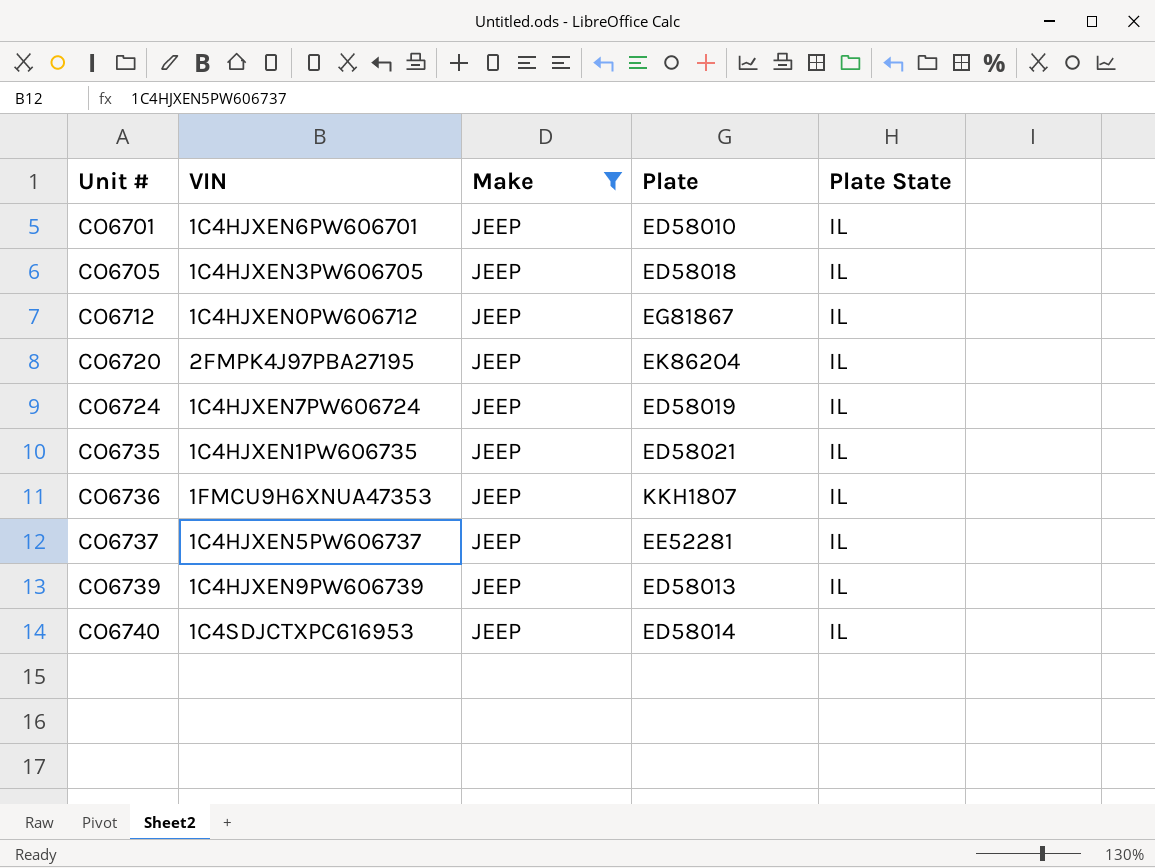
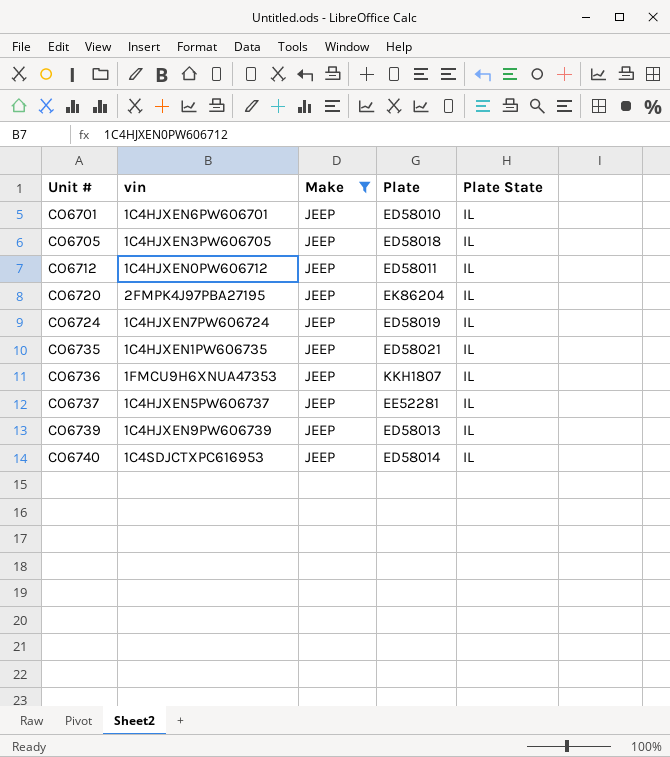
column name: VIN -> vin
CO6712 | Plate: EG81867 -> ED58011

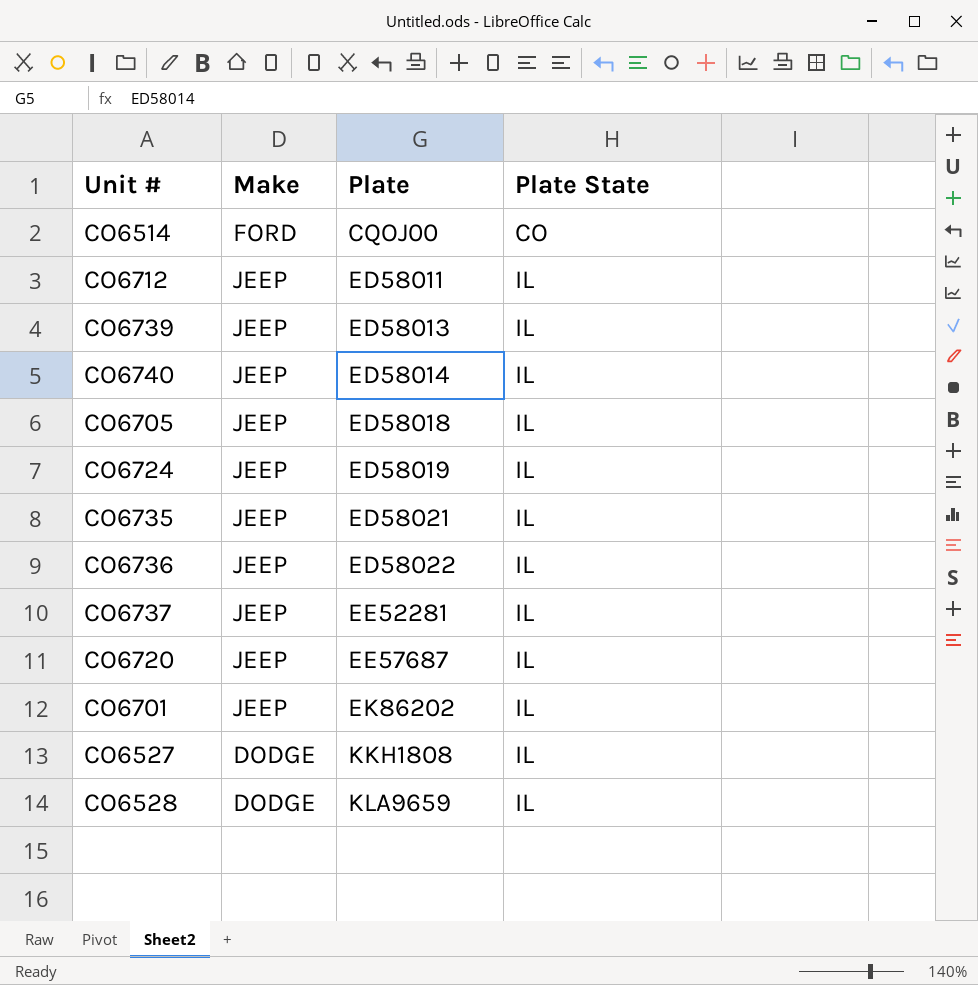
filter: Make = JEEP -> none
row order: Unit # ascending -> Plate ascending
column vin | position: 2 -> none
CO6736 | Plate: KKH1807 -> ED58022
CO6720 | Plate: EK86204 -> EE57687
CO6701 | Plate: ED58010 -> EK86202

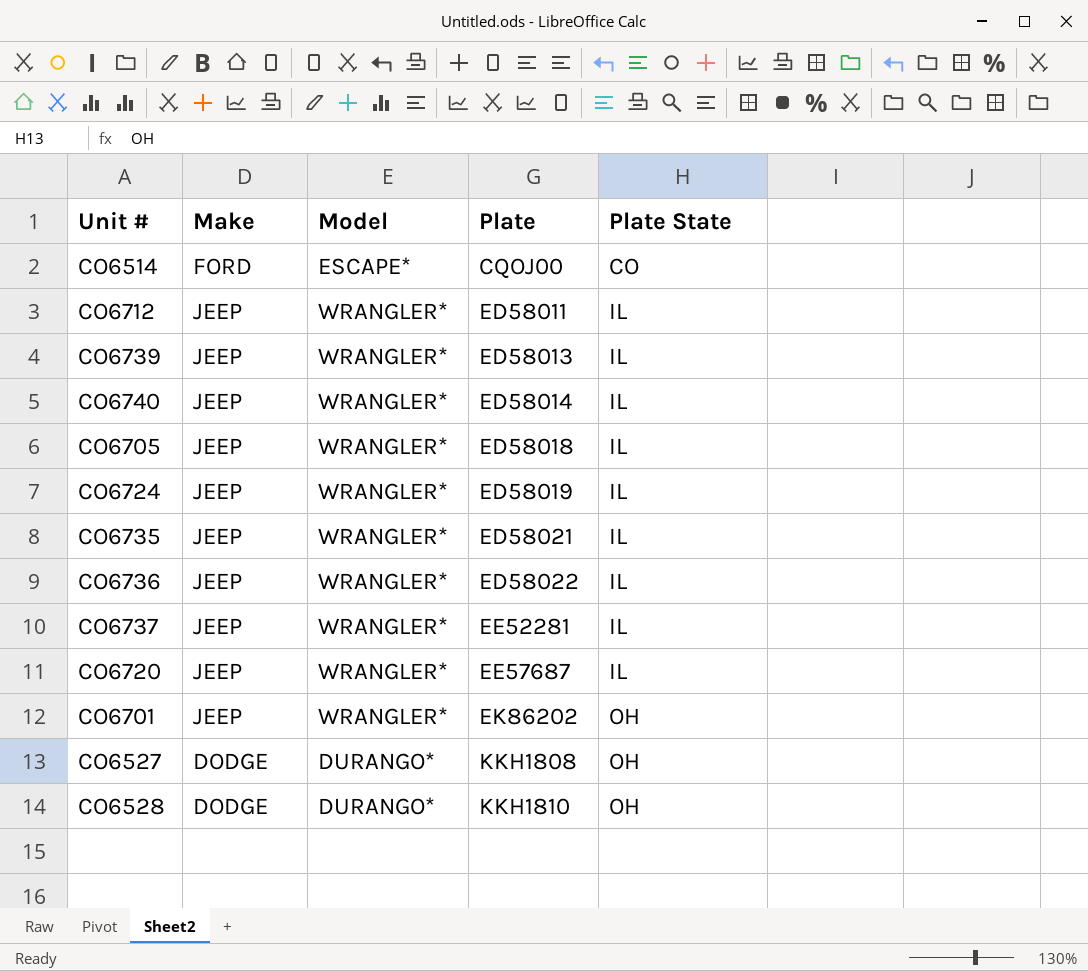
column Model | position: none -> 3
CO6701 | Plate State: IL -> OH
CO6527 | Plate State: IL -> OH
CO6528 | Plate: KLA9659 -> KKH1810
CO6528 | Plate State: IL -> OH

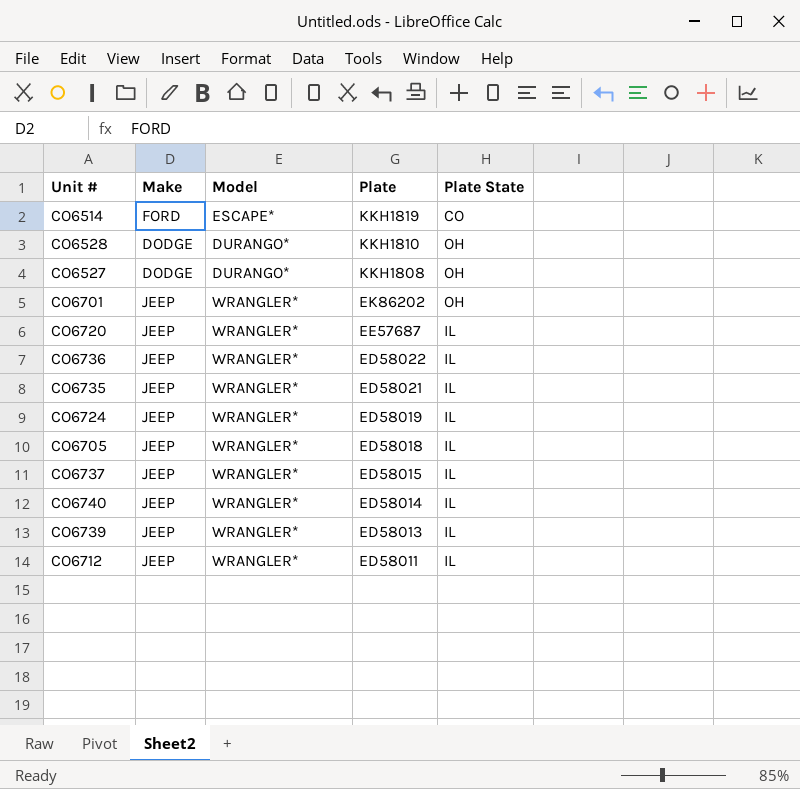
row order: Plate ascending -> Plate descending
CO6514 | Plate: CQOJ00 -> KKH1819
CO6737 | Plate: EE52281 -> ED58015

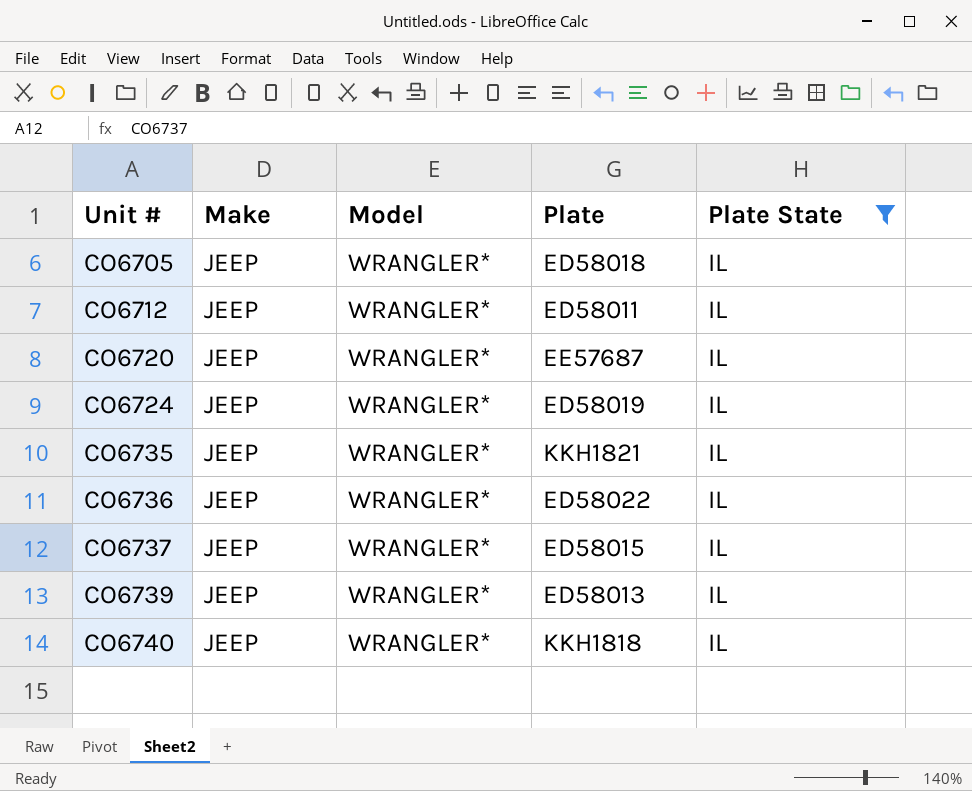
filter: none -> Plate State = IL
row order: Plate descending -> Unit # ascending
CO6735 | Plate: ED58021 -> KKH1821
CO6740 | Plate: ED58014 -> KKH1818

